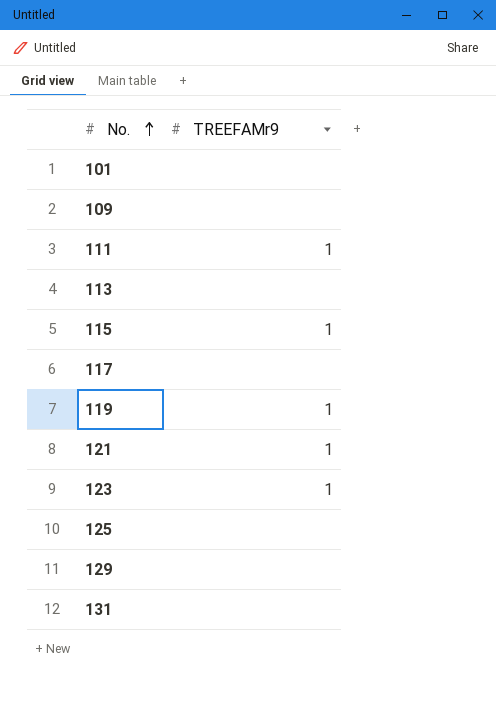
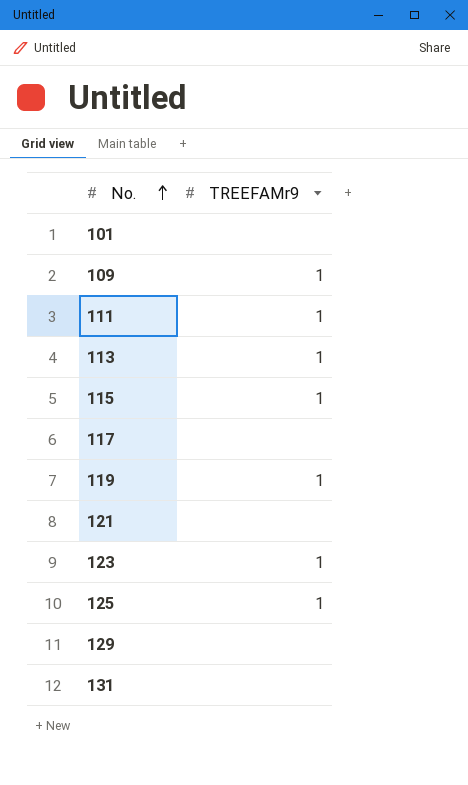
109 | TREEFAMr9: none -> 1
113 | TREEFAMr9: none -> 1
121 | TREEFAMr9: 1 -> none
125 | TREEFAMr9: none -> 1

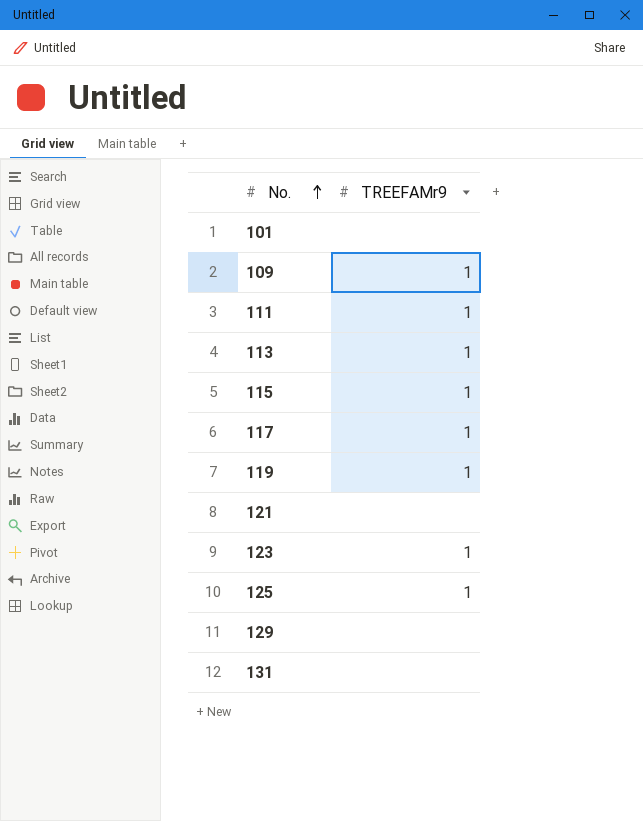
117 | TREEFAMr9: none -> 1

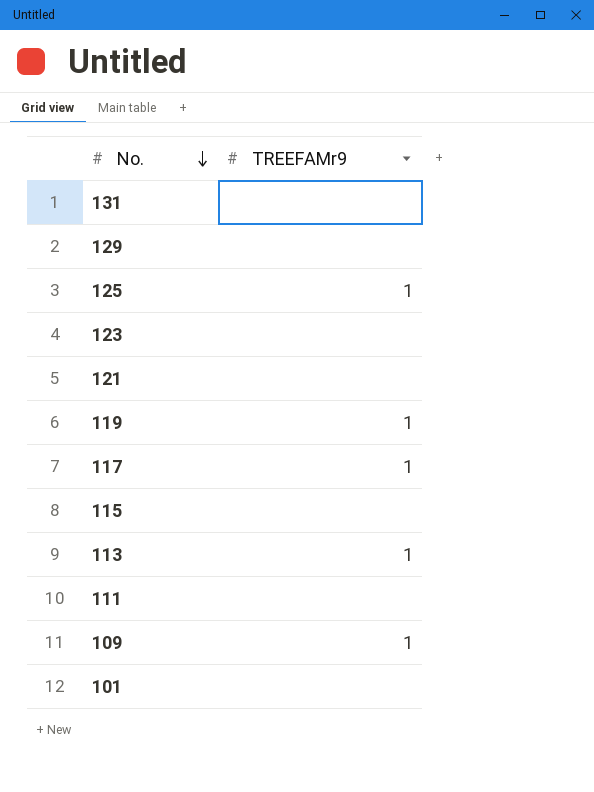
row order: No. ascending -> No. descending
123 | TREEFAMr9: 1 -> none
115 | TREEFAMr9: 1 -> none
111 | TREEFAMr9: 1 -> none

